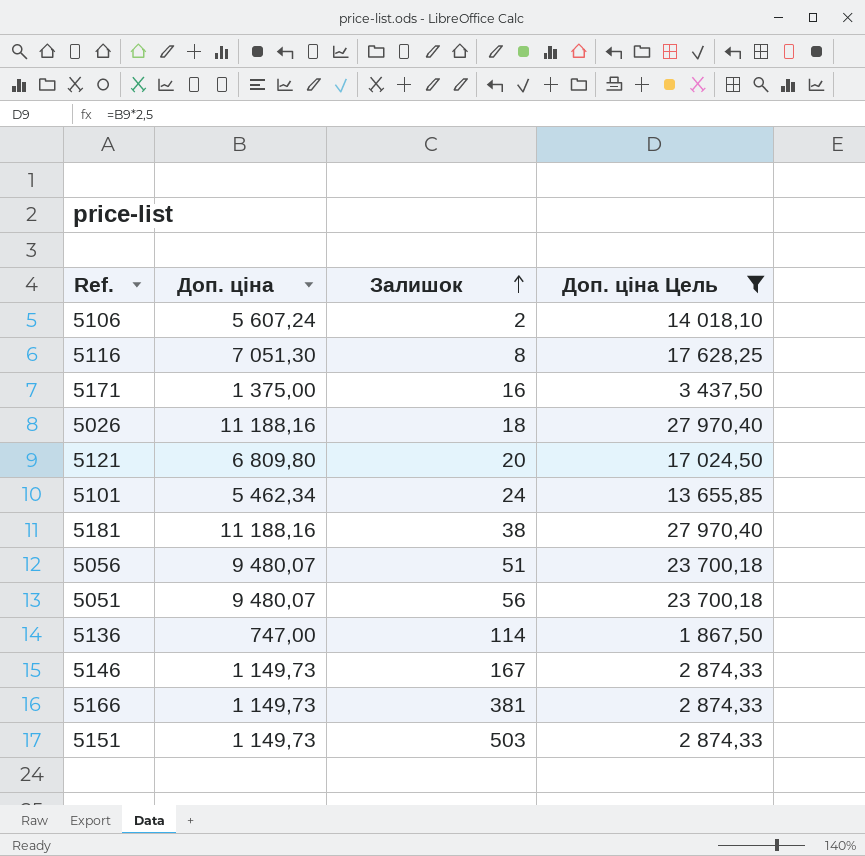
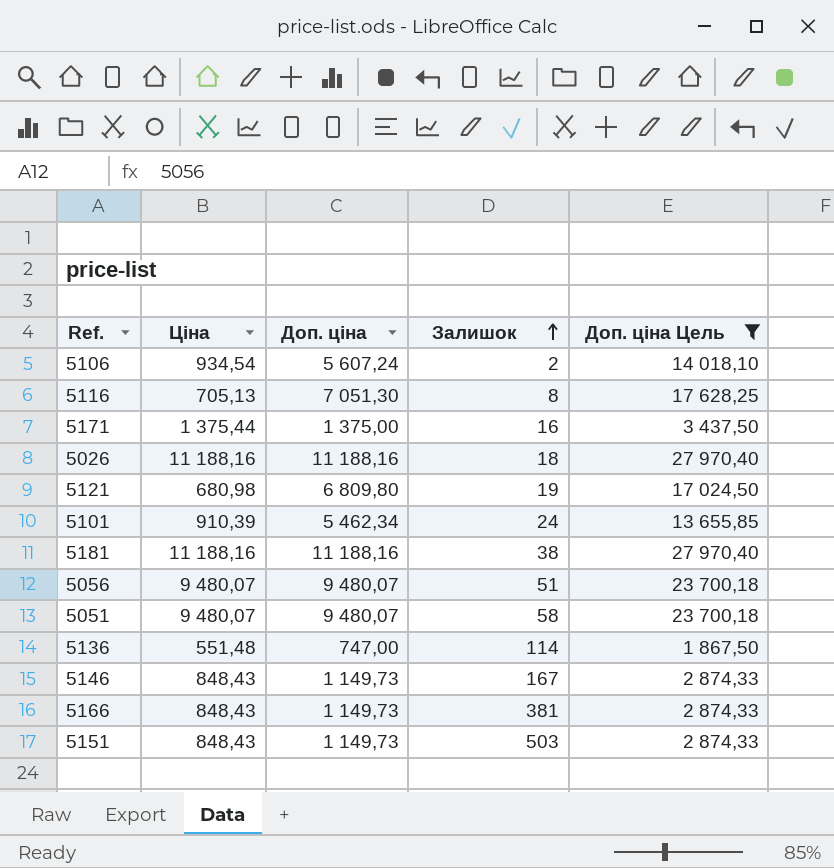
column Ціна | position: none -> 2
5121 | Залишок: 20 -> 19
5051 | Залишок: 56 -> 58

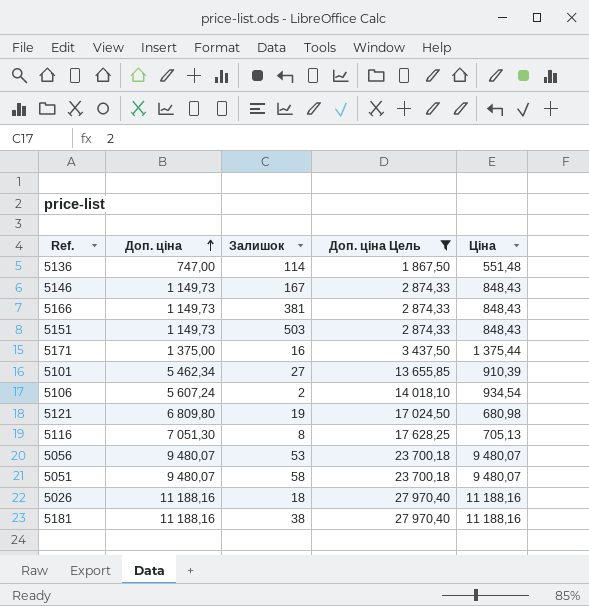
row order: Залишок ascending -> Доп. ціна ascending
column Ціна | position: 2 -> 5
5101 | Залишок: 24 -> 27
5056 | Залишок: 51 -> 53

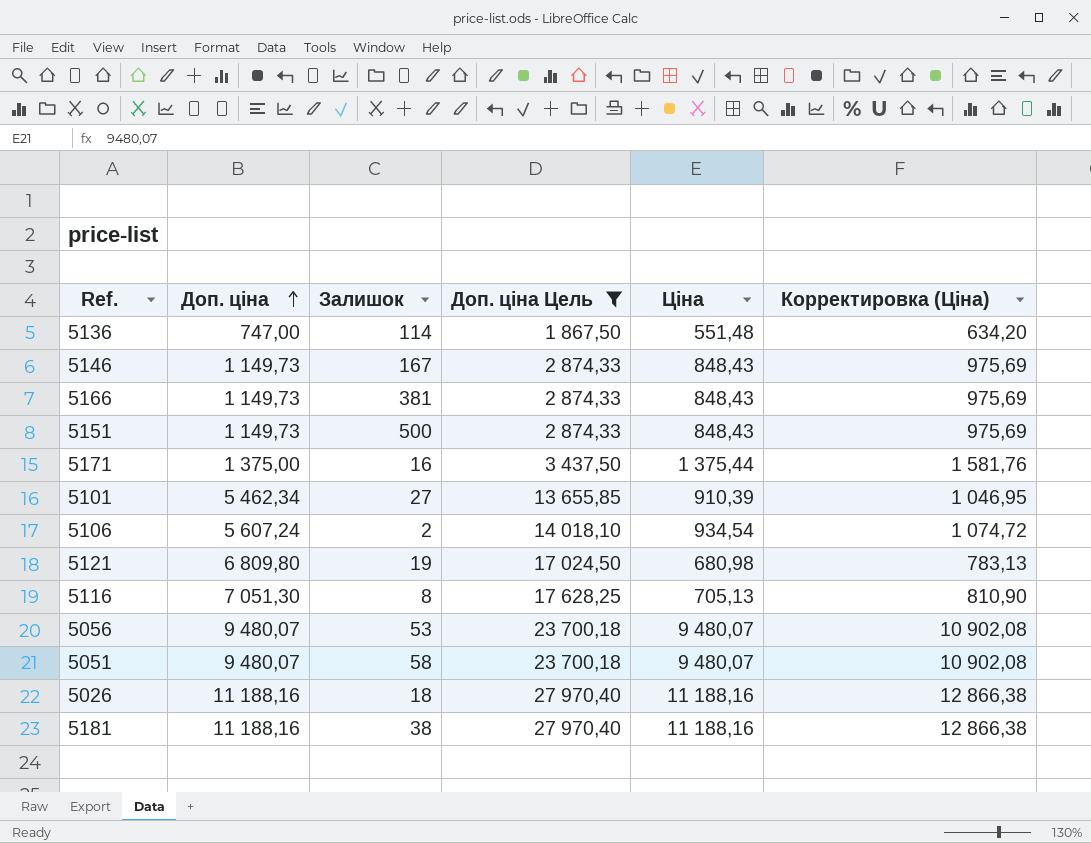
column Корректировка (Ціна) | formula: none -> [Ціна] * 1,15
5151 | Залишок: 503 -> 500

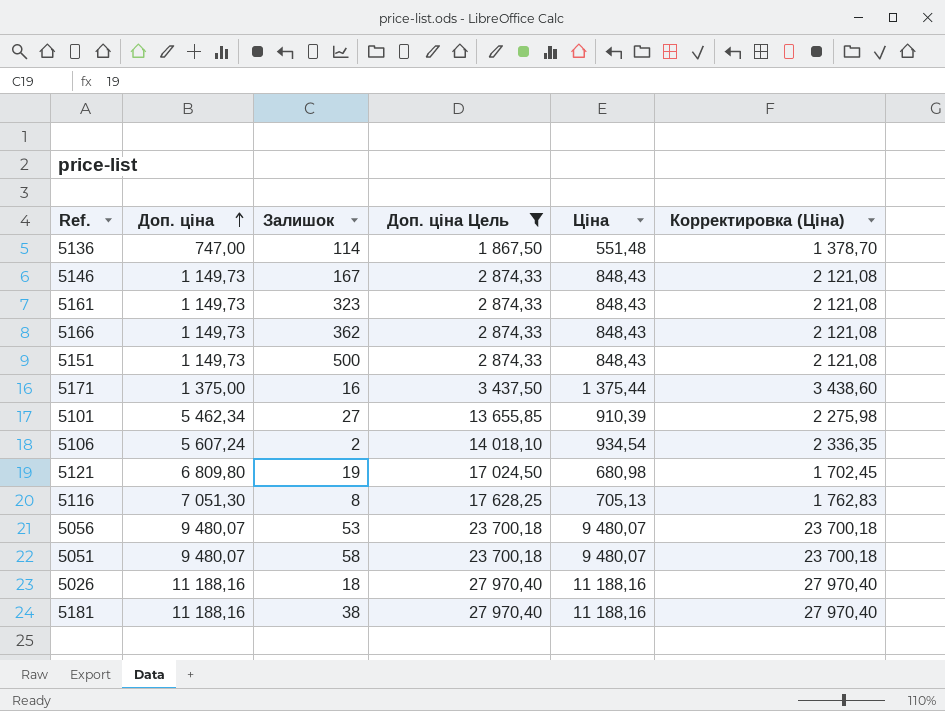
column Корректировка (Ціна) | formula: [Ціна] * 1,15 -> [Ціна] * 2,5
row 5161: none -> 1 149,73 | 323 | 2 874,33 | 848,43 | 2 121,08
5166 | Залишок: 381 -> 362

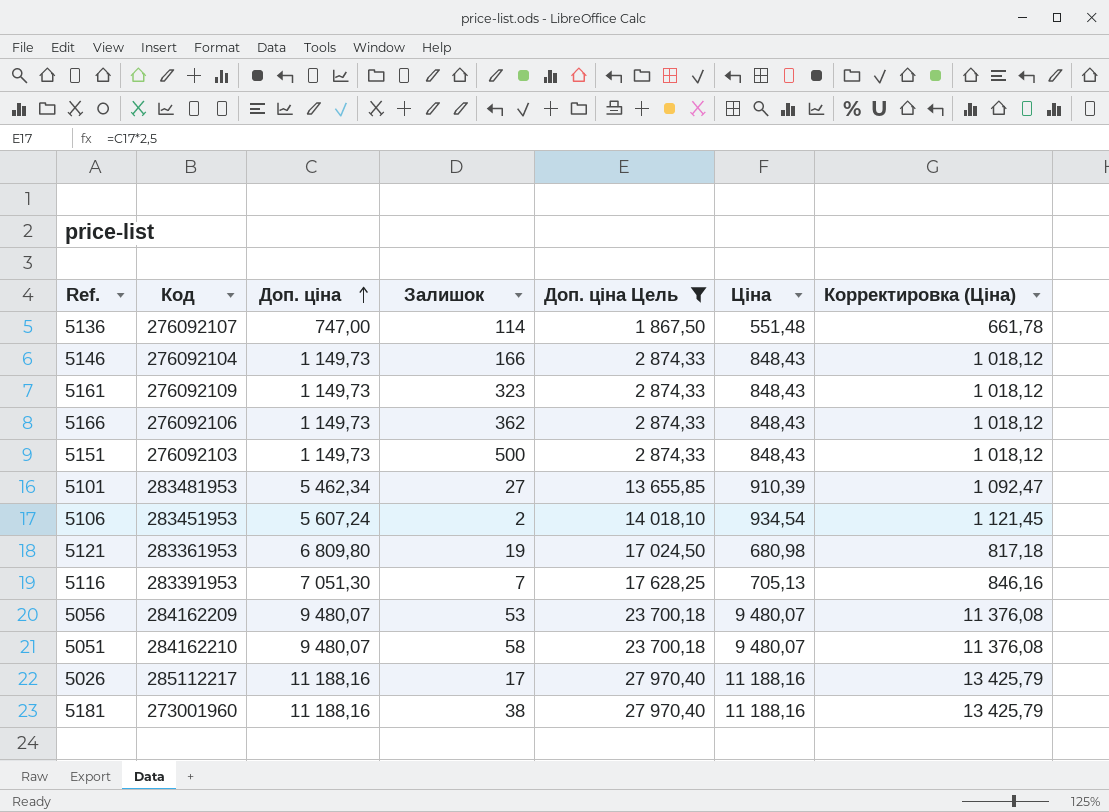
column Код | position: none -> 2
column Корректировка (Ціна) | formula: [Ціна] * 2,5 -> [Ціна] * 1,2
row 5171: 1 375,00 | 16 | 3 437,50 | 1 375,44 | 3 438,60 -> none
5146 | Залишок: 167 -> 166
5116 | Залишок: 8 -> 7
5026 | Залишок: 18 -> 17

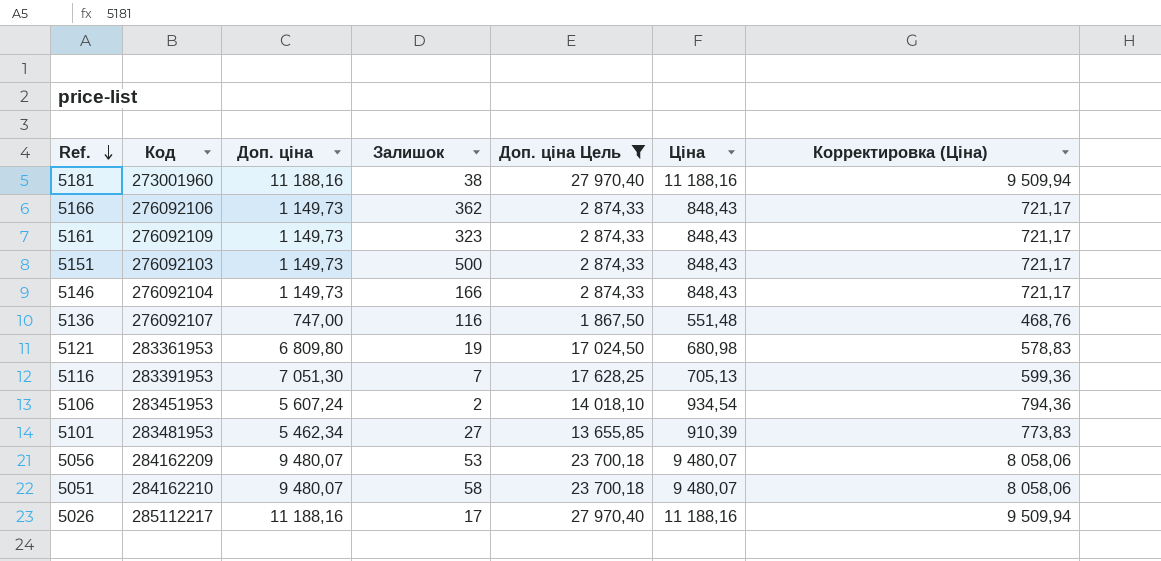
row order: Доп. ціна ascending -> Ref. descending
column Корректировка (Ціна) | formula: [Ціна] * 1,2 -> [Ціна] * 0,85
5136 | Залишок: 114 -> 116

